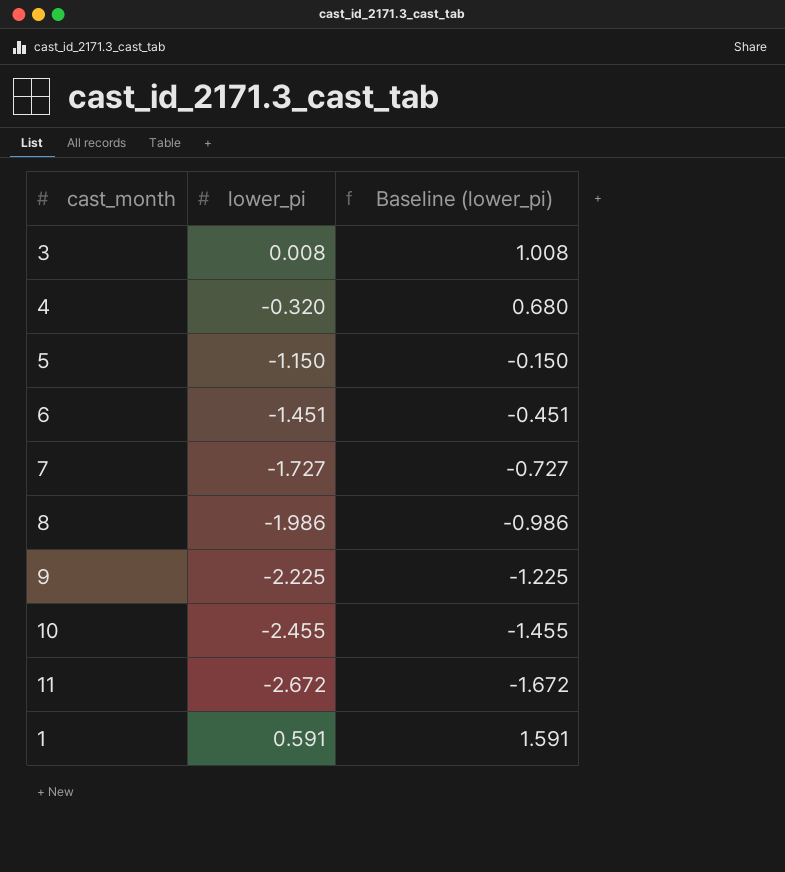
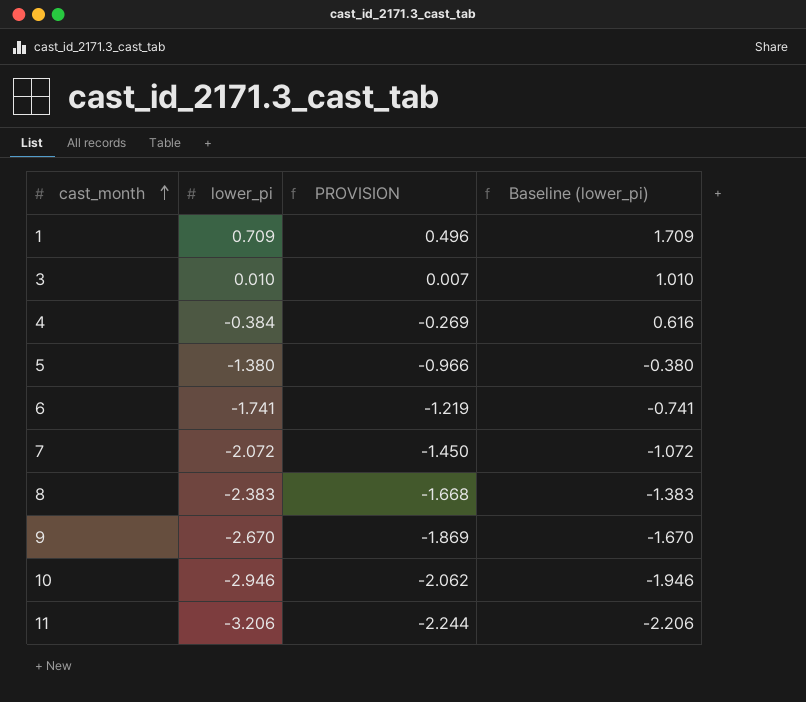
row order: none -> cast_month ascending
column PROVISION | formula: none -> [lower_pi] * 0.7
1 | lower_pi: 0.591 -> 0.709
1 | Baseline (lower_pi): 1.591 -> 1.709
3 | lower_pi: 0.008 -> 0.010
3 | Baseline (lower_pi): 1.008 -> 1.010
4 | lower_pi: -0.320 -> -0.384
4 | Baseline (lower_pi): 0.680 -> 0.616
5 | lower_pi: -1.150 -> -1.380
5 | Baseline (lower_pi): -0.150 -> -0.380
6 | lower_pi: -1.451 -> -1.741
6 | Baseline (lower_pi): -0.451 -> -0.741
7 | lower_pi: -1.727 -> -2.072
7 | Baseline (lower_pi): -0.727 -> -1.072
8 | lower_pi: -1.986 -> -2.383
8 | Baseline (lower_pi): -0.986 -> -1.383
9 | lower_pi: -2.225 -> -2.670
9 | Baseline (lower_pi): -1.225 -> -1.670
10 | lower_pi: -2.455 -> -2.946
10 | Baseline (lower_pi): -1.455 -> -1.946
11 | lower_pi: -2.672 -> -3.206
11 | Baseline (lower_pi): -1.672 -> -2.206

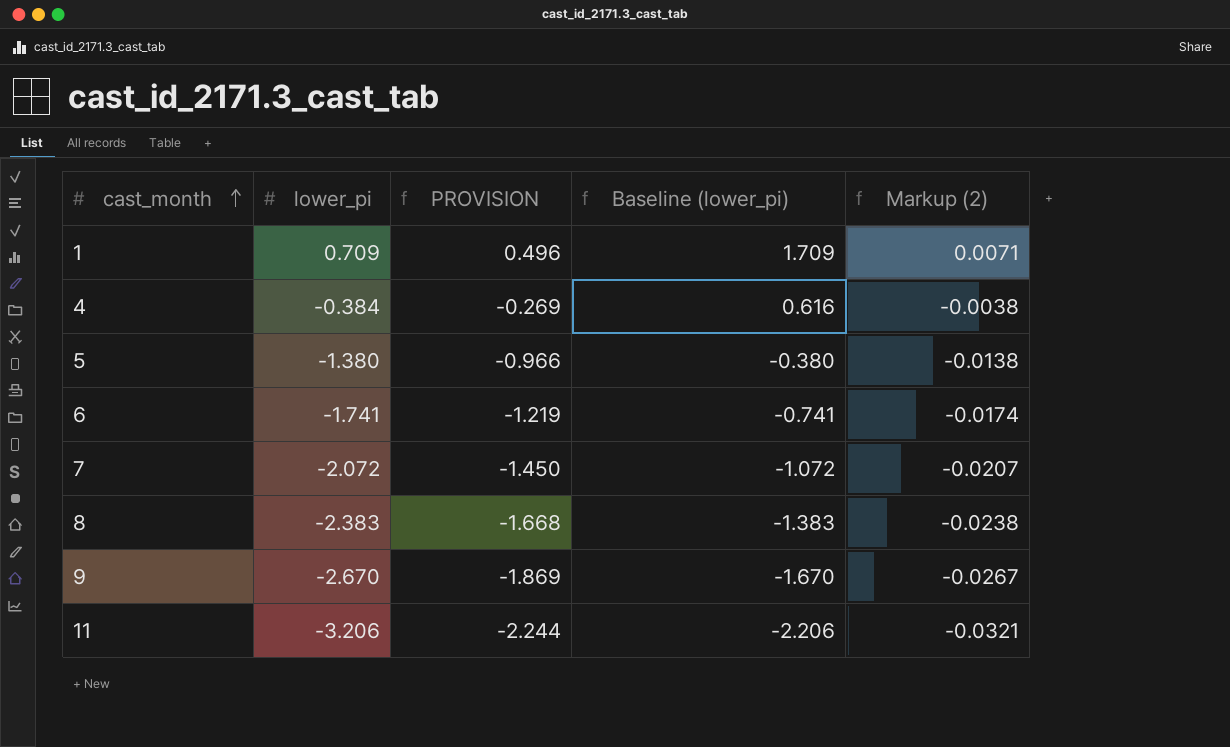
column Markup (2) | formula: none -> [lower_pi] * 0.01
row 3: 0.010 | 0.007 | 1.010 -> none
row 10: -2.946 | -2.062 | -1.946 -> none

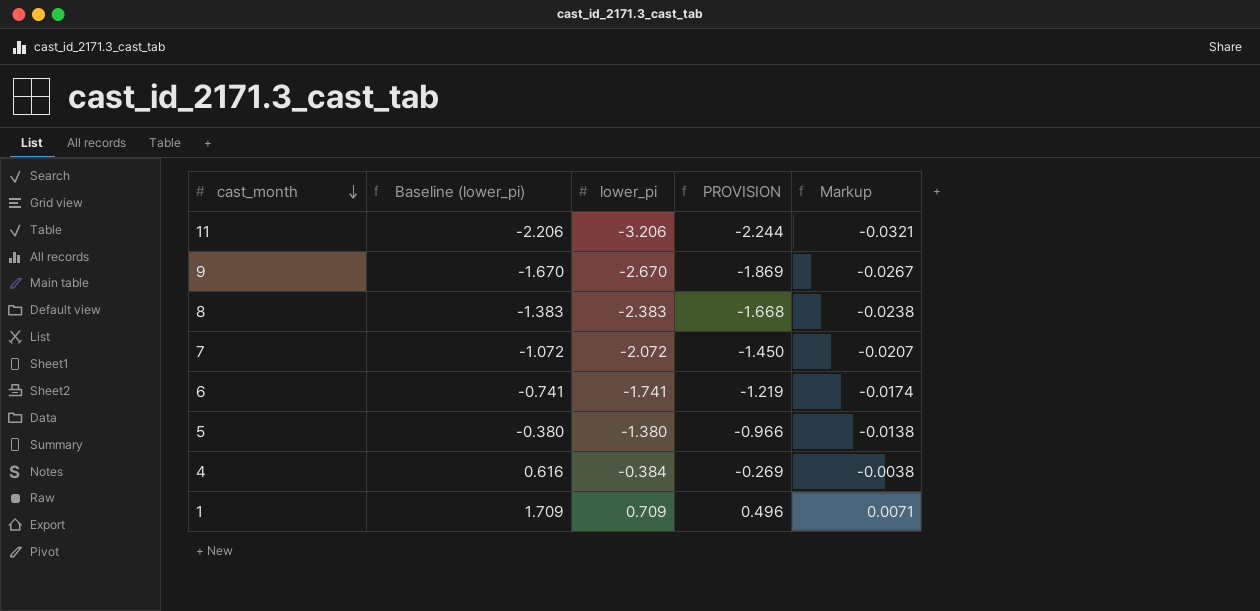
row order: cast_month ascending -> cast_month descending
column Baseline (lower_pi) | position: 4 -> 2
column name: Markup (2) -> Markup

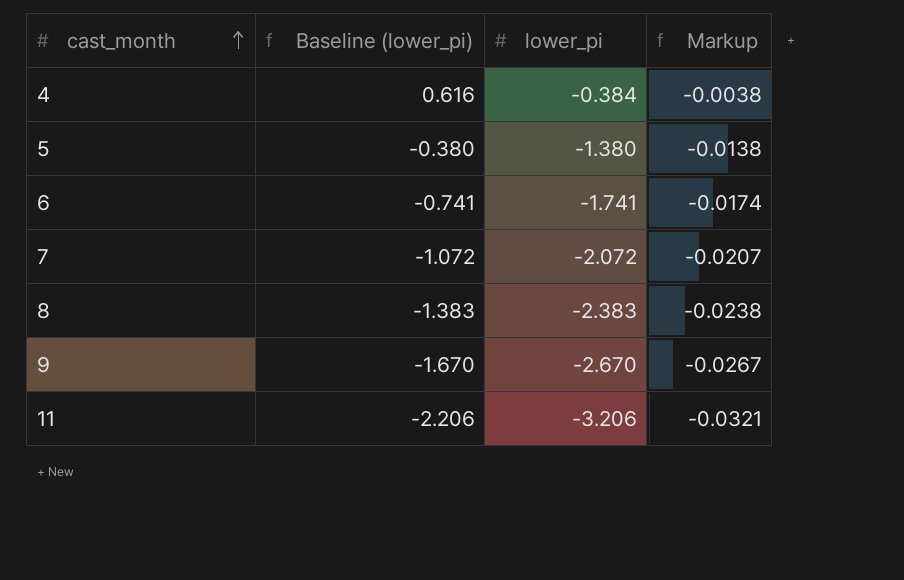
row order: cast_month descending -> cast_month ascending
column PROVISION | formula: [lower_pi] * 0.7 -> none
row 1: 1.709 | 0.709 | 0.496 | 0.0071 -> none

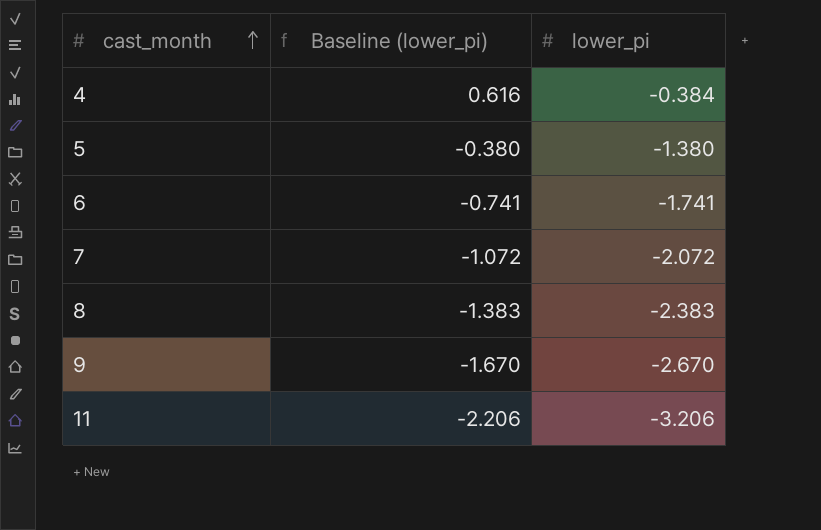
column Markup | formula: [lower_pi] * 0.01 -> none

